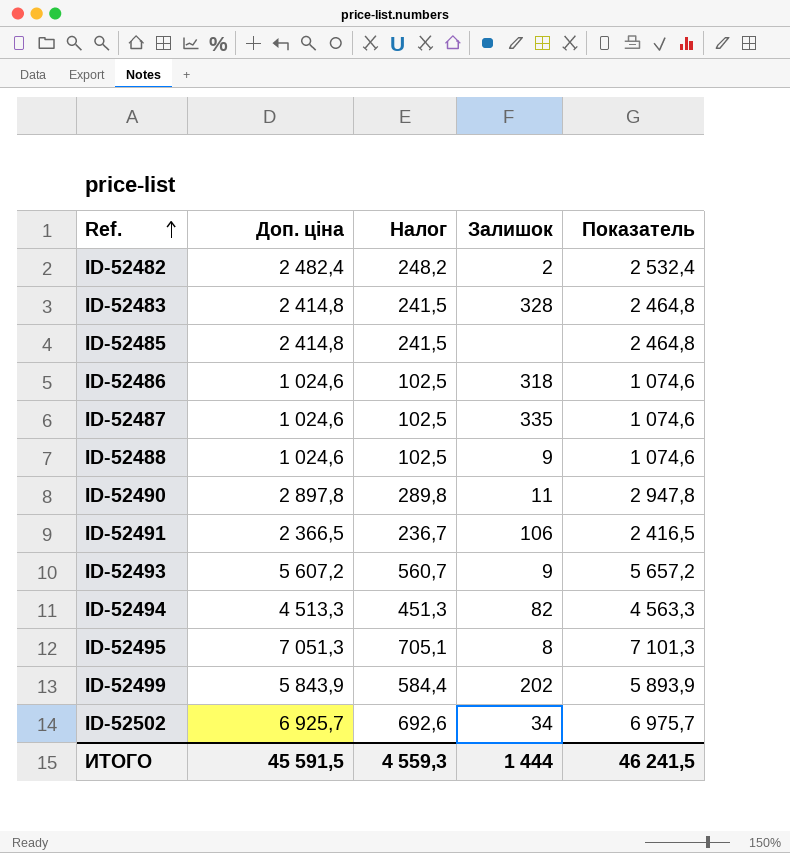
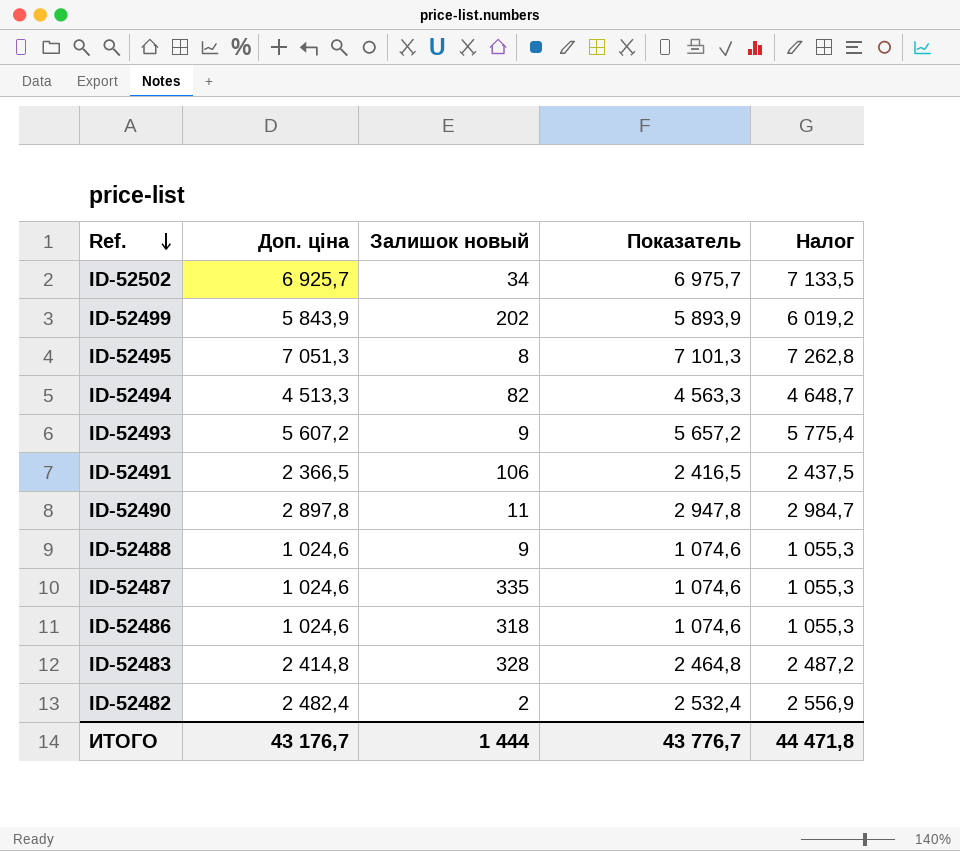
row order: Ref. ascending -> Ref. descending
column name: Залишок -> Залишок новый
column Налог | formula: [Доп. ціна] * 0,1 -> [Доп. ціна] * 1,03
column Налог | position: 3 -> 5
row ID-52485: 2 414,8 | 241,5 | none | 2 464,8 -> none
ИТОГО | Доп. ціна: 45 591,5 -> 43 176,7
ИТОГО | Показатель: 46 241,5 -> 43 776,7
ИТОГО | Налог: 4 559,3 -> 44 471,8

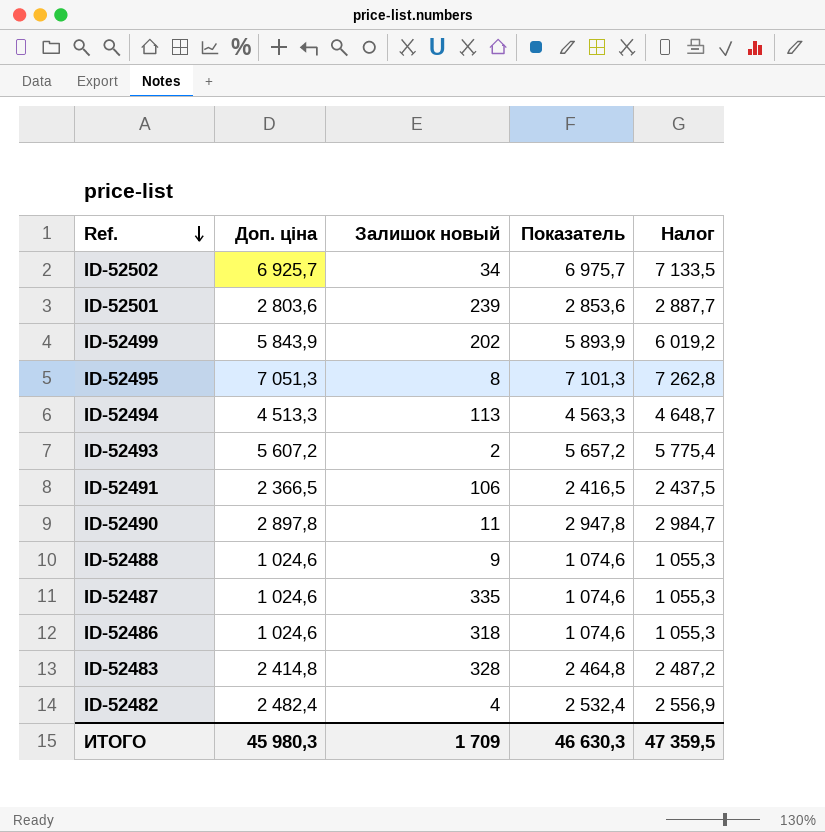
row ID-52501: none -> 2 803,6 | 239 | 2 853,6 | 2 887,7
ID-52494 | Залишок новый: 82 -> 113
ID-52493 | Залишок новый: 9 -> 2
ID-52482 | Залишок новый: 2 -> 4
ИТОГО | Доп. ціна: 43 176,7 -> 45 980,3
ИТОГО | Залишок новый: 1 444 -> 1 709
ИТОГО | Показатель: 43 776,7 -> 46 630,3
ИТОГО | Налог: 44 471,8 -> 47 359,5

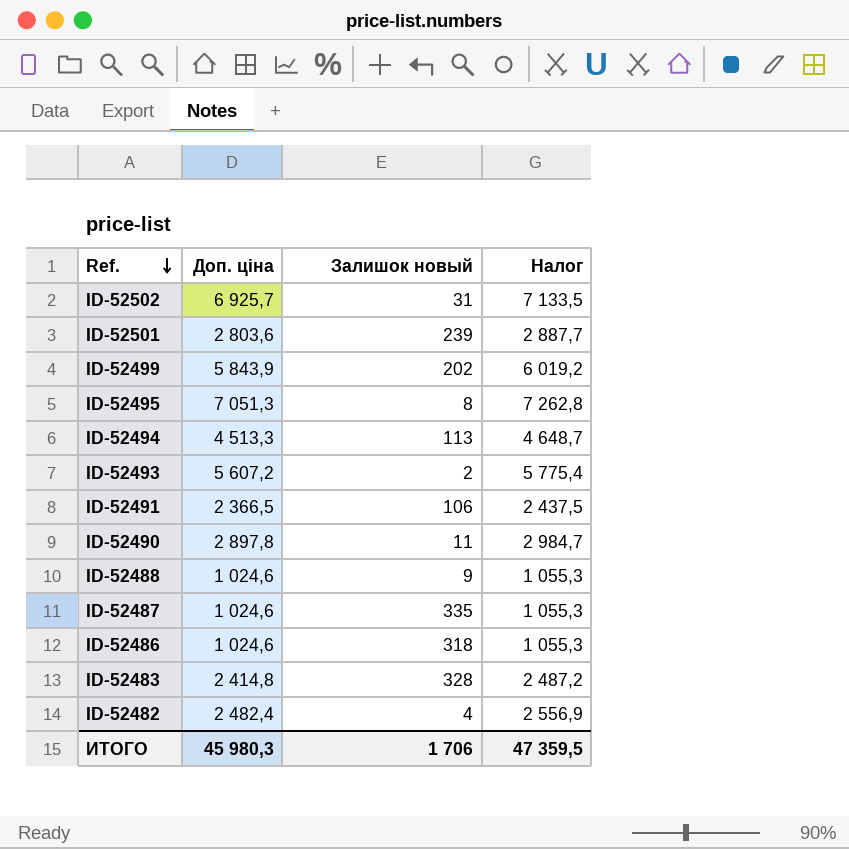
column Показатель | formula: [Доп. ціна] + 50 -> none
ID-52502 | Залишок новый: 34 -> 31
ИТОГО | Залишок новый: 1 709 -> 1 706

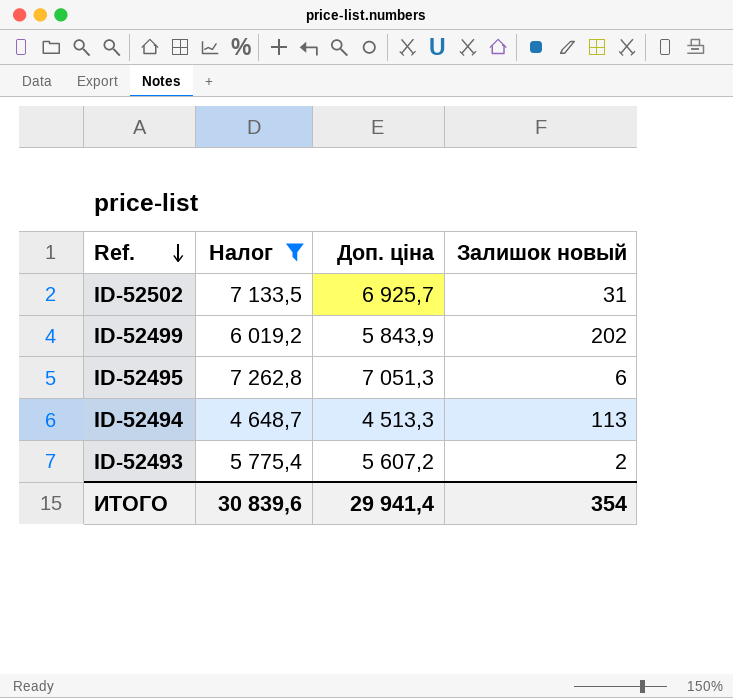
filter: none -> Налог >= 4 648,7
column Налог | position: 4 -> 2
ID-52495 | Залишок новый: 8 -> 6
ИТОГО | Налог: 47 359,5 -> 30 839,6
ИТОГО | Доп. ціна: 45 980,3 -> 29 941,4
ИТОГО | Залишок новый: 1 706 -> 354

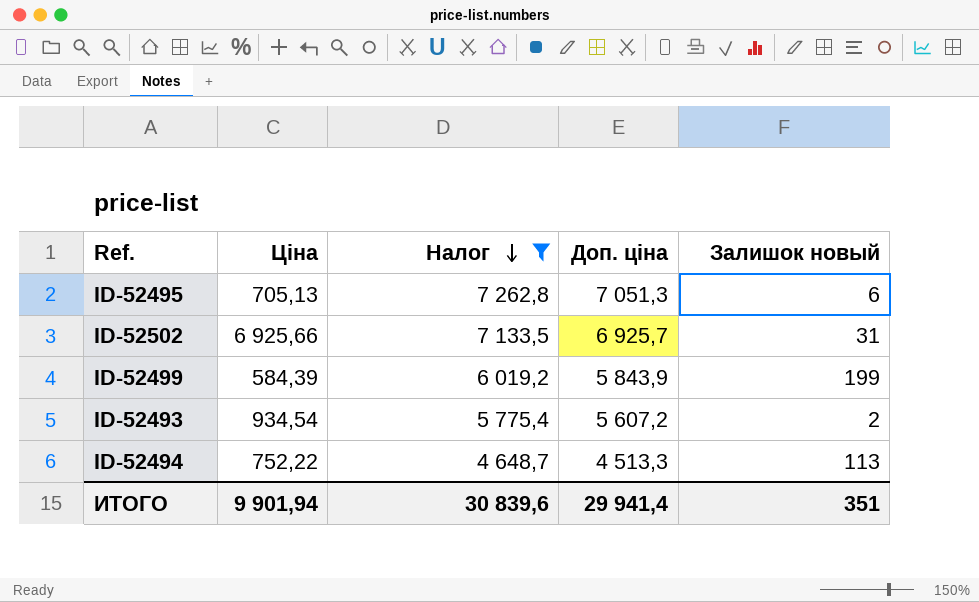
row order: Ref. descending -> Налог descending
column Ціна | position: none -> 2
ID-52499 | Залишок новый: 202 -> 199
ИТОГО | Залишок новый: 354 -> 351

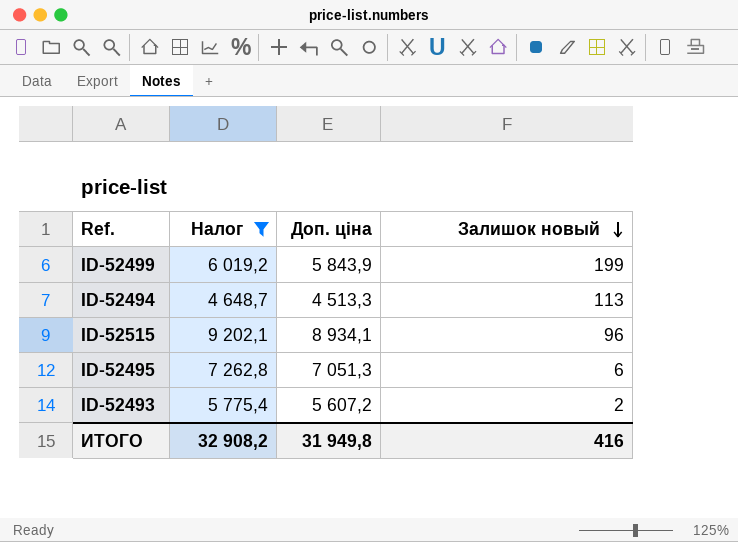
row order: Налог descending -> Залишок новый descending
column Ціна | position: 2 -> none
row ID-52502: 6 925,66 | 7 133,5 | 6 925,7 | 31 -> none
row ID-52515: none -> 9 202,1 | 8 934,1 | 96
ИТОГО | Налог: 30 839,6 -> 32 908,2
ИТОГО | Доп. ціна: 29 941,4 -> 31 949,8
ИТОГО | Залишок новый: 351 -> 416

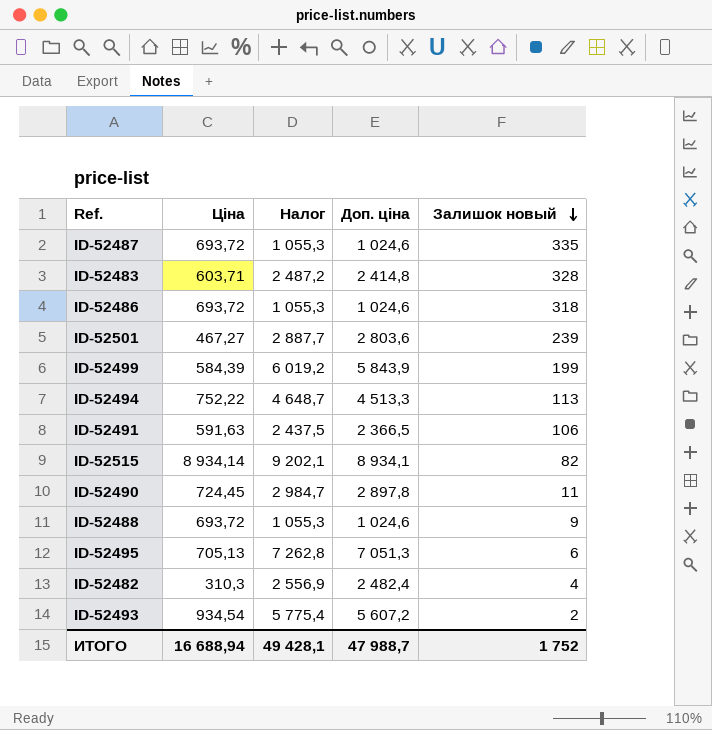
filter: Налог >= 4 648,7 -> none
column Ціна | position: none -> 2
ID-52515 | Залишок новый: 96 -> 82
ИТОГО | Налог: 32 908,2 -> 49 428,1
ИТОГО | Доп. ціна: 31 949,8 -> 47 988,7
ИТОГО | Залишок новый: 416 -> 1 752

